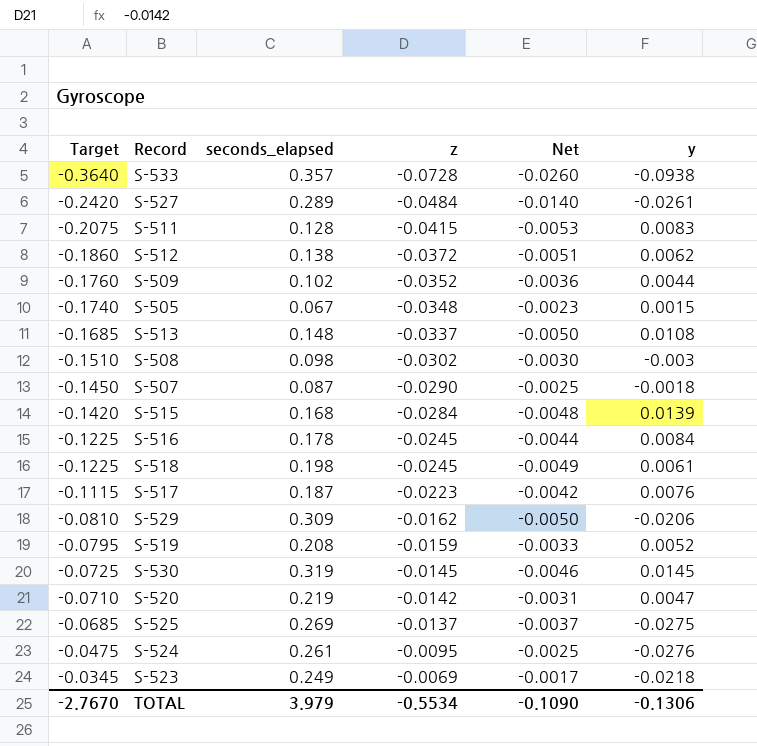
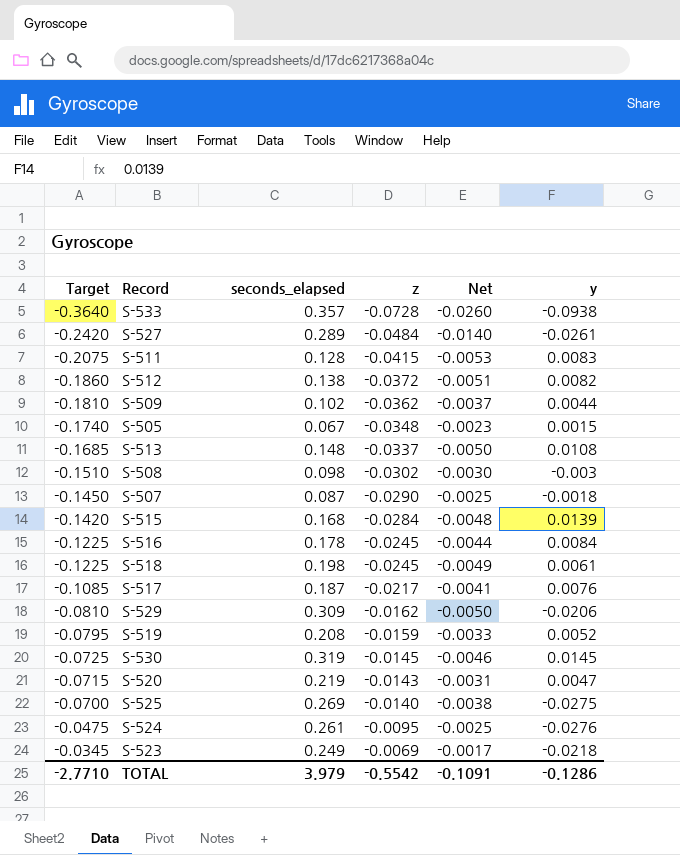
S-512 | y: 0.0062 -> 0.0082
S-509 | Target: -0.1760 -> -0.1810
S-509 | z: -0.0352 -> -0.0362
S-509 | Net: -0.0036 -> -0.0037
S-517 | Target: -0.1115 -> -0.1085
S-517 | z: -0.0223 -> -0.0217
S-517 | Net: -0.0042 -> -0.0041
S-520 | Target: -0.0710 -> -0.0715
S-520 | z: -0.0142 -> -0.0143
S-525 | Target: -0.0685 -> -0.0700
S-525 | z: -0.0137 -> -0.0140
S-525 | Net: -0.0037 -> -0.0038
TOTAL | Target: -2.7670 -> -2.7710
TOTAL | z: -0.5534 -> -0.5542
TOTAL | Net: -0.1090 -> -0.1091
TOTAL | y: -0.1306 -> -0.1286

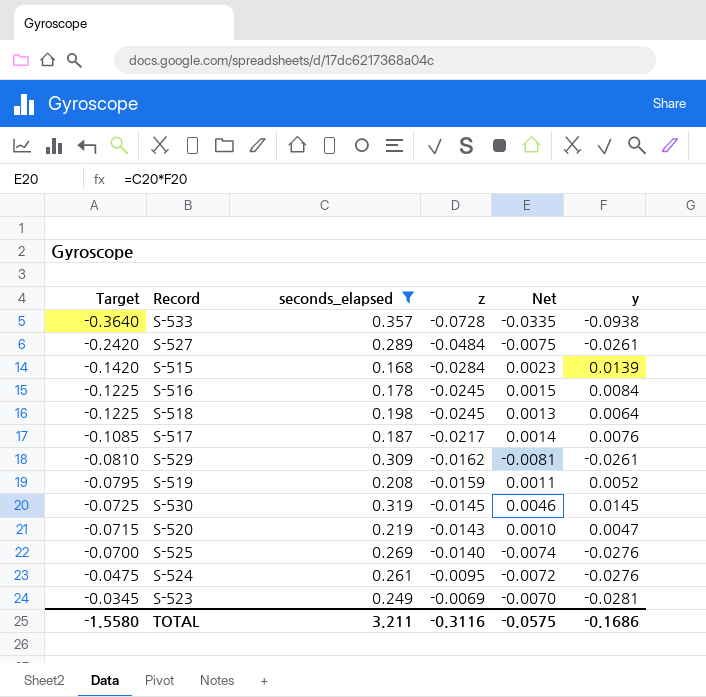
filter: none -> seconds_elapsed >= 0.168
column Net | formula: [seconds_elapsed] * [z] -> [seconds_elapsed] * [y]
S-518 | y: 0.0061 -> 0.0064
S-529 | y: -0.0206 -> -0.0261
S-525 | y: -0.0275 -> -0.0276
S-523 | y: -0.0218 -> -0.0281
TOTAL | Target: -2.7710 -> -1.5580
TOTAL | seconds_elapsed: 3.979 -> 3.211
TOTAL | z: -0.5542 -> -0.3116
TOTAL | Net: -0.1091 -> -0.0575
TOTAL | y: -0.1286 -> -0.1686

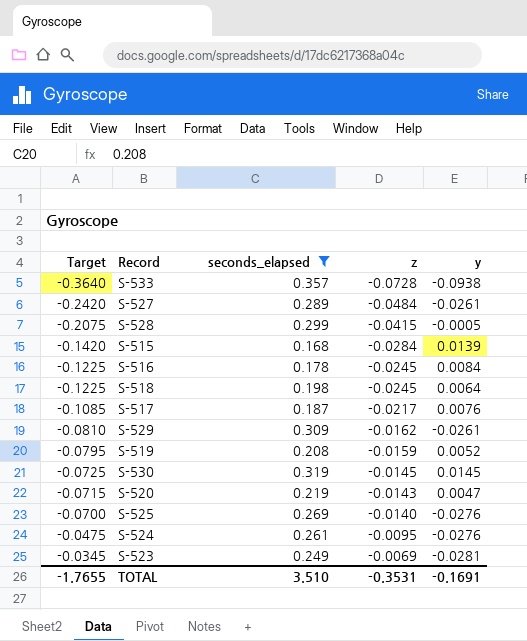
column Net | formula: [seconds_elapsed] * [y] -> none
row S-528: none -> -0.2075 | 0.299 | -0.0415 | -0.0005
TOTAL | Target: -1.5580 -> -1.7655
TOTAL | seconds_elapsed: 3.211 -> 3.510
TOTAL | z: -0.3116 -> -0.3531
TOTAL | y: -0.1686 -> -0.1691

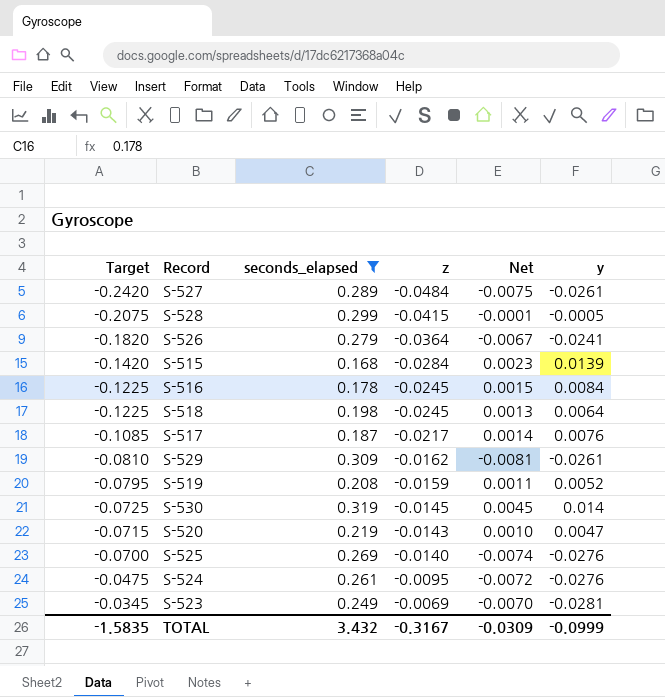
column Net | formula: none -> [seconds_elapsed] * [y]
row S-533: -0.3640 | 0.357 | -0.0728 | -0.0938 -> none
row S-526: none -> -0.1820 | 0.279 | -0.0364 | -0.0067 | -0.0241
S-530 | y: 0.0145 -> 0.014
TOTAL | Target: -1.7655 -> -1.5835
TOTAL | seconds_elapsed: 3.510 -> 3.432
TOTAL | z: -0.3531 -> -0.3167
TOTAL | y: -0.1691 -> -0.0999

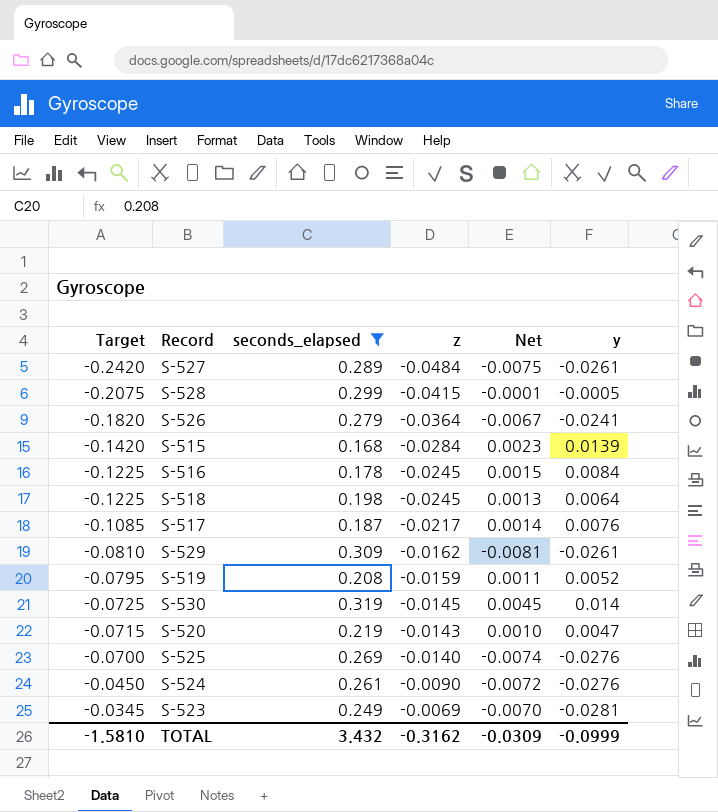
S-524 | Target: -0.0475 -> -0.0450
S-524 | z: -0.0095 -> -0.0090
TOTAL | Target: -1.5835 -> -1.5810
TOTAL | z: -0.3167 -> -0.3162

